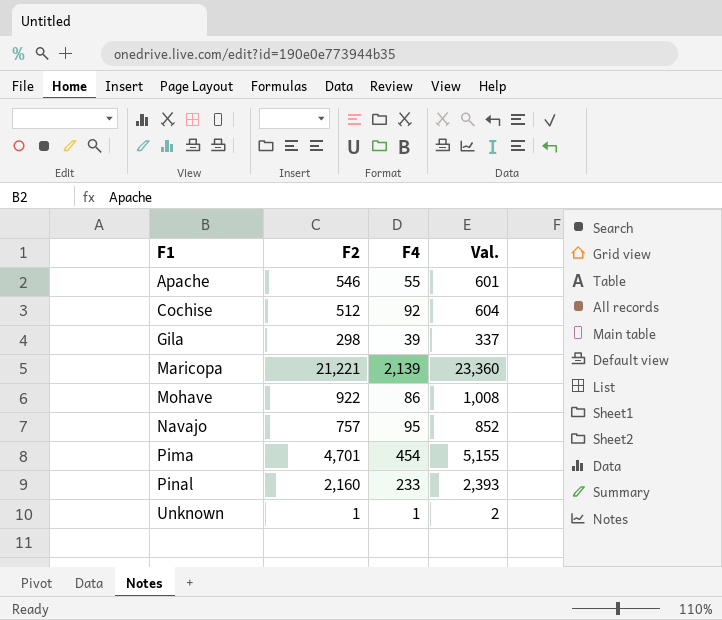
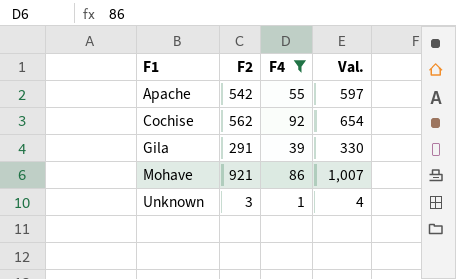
filter: none -> F4 <= 92
Apache | F2: 546 -> 542
Apache | Val.: 601 -> 597
Cochise | F2: 512 -> 562
Cochise | Val.: 604 -> 654
Gila | F2: 298 -> 291
Gila | Val.: 337 -> 330
Mohave | F2: 922 -> 921
Mohave | Val.: 1,008 -> 1,007
Unknown | F2: 1 -> 3
Unknown | Val.: 2 -> 4

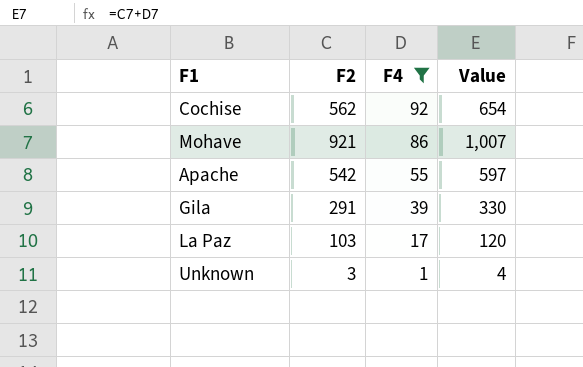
row order: F1 ascending -> F4 descending
column name: Val. -> Value
row La Paz: none -> 103 | 17 | 120

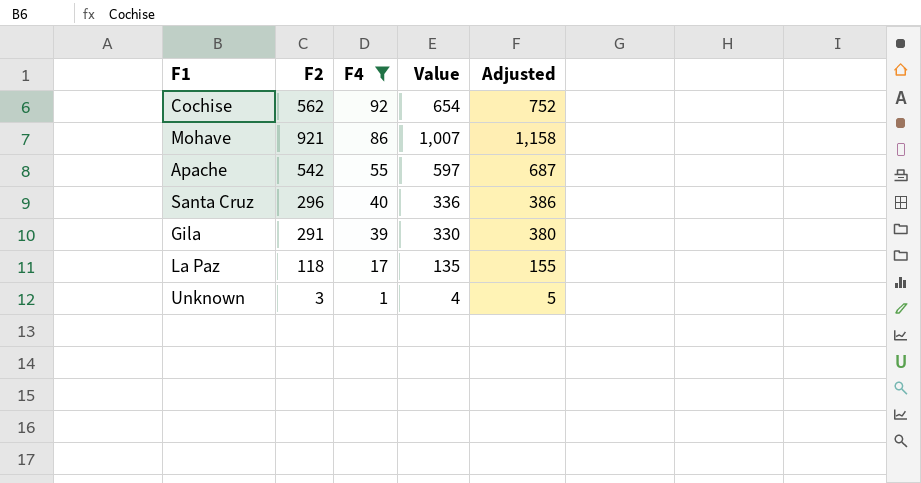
column Adjusted | formula: none -> [Value] * 1.15
row Santa Cruz: none -> 296 | 40 | 336 | 386
La Paz | F2: 103 -> 118
La Paz | Value: 120 -> 135

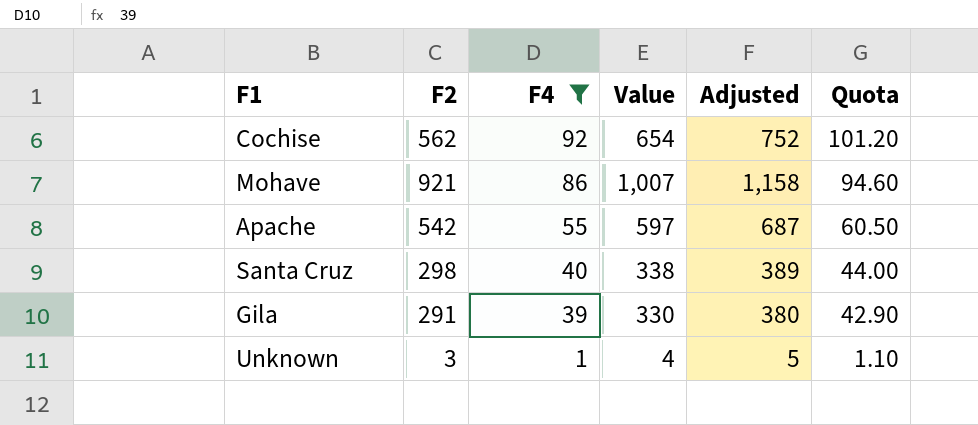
column Quota | formula: none -> [F4] * 1.1
row La Paz: 118 | 17 | 135 | 155 -> none
Santa Cruz | F2: 296 -> 298
Santa Cruz | Value: 336 -> 338
Santa Cruz | Adjusted: 386 -> 389

